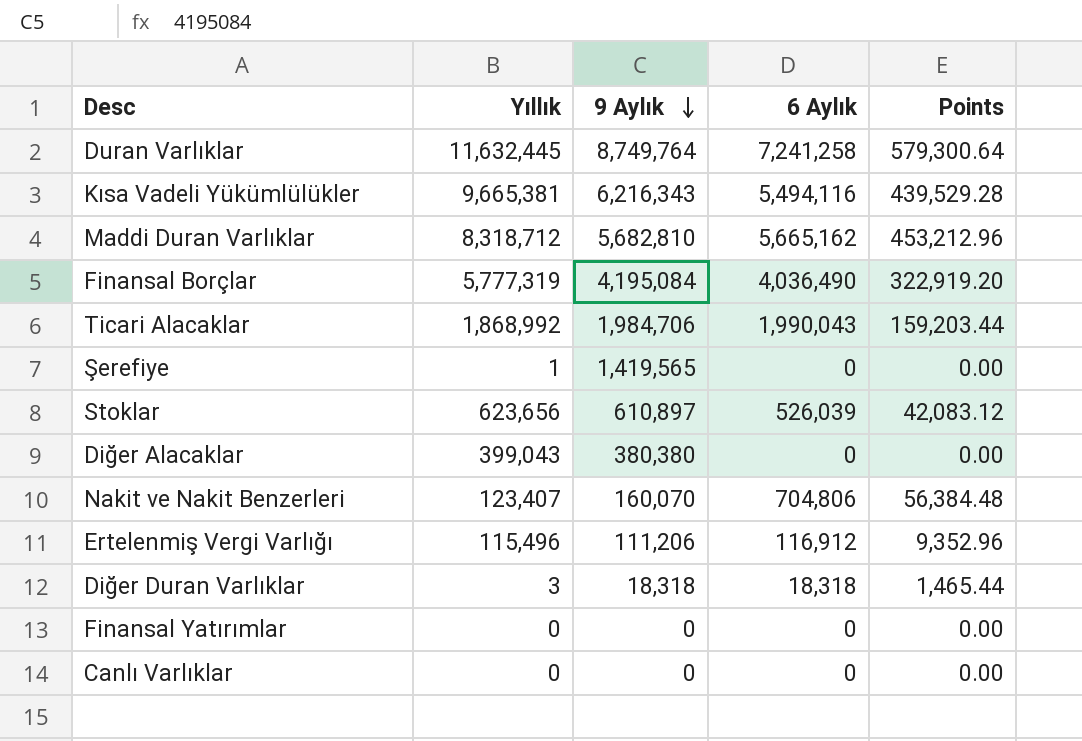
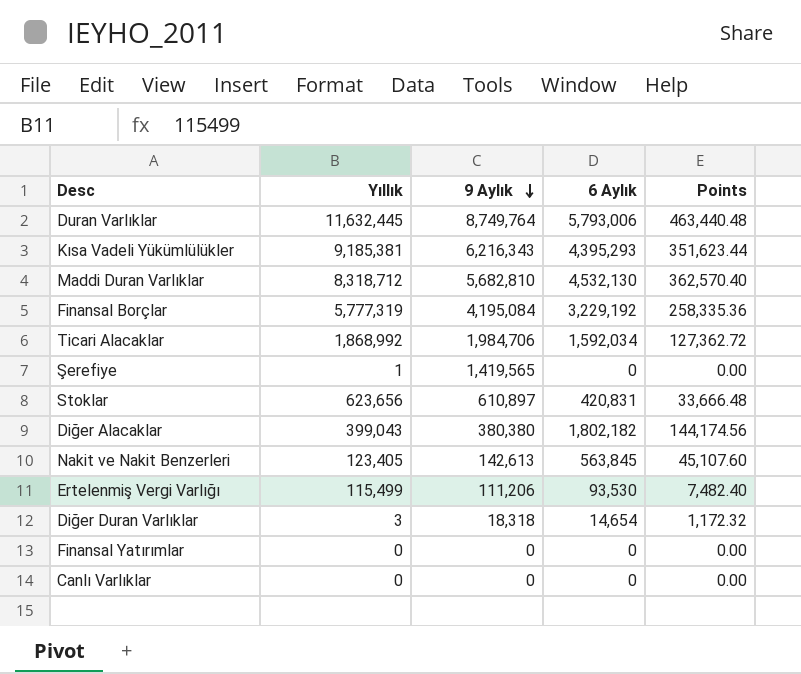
Duran Varlıklar | 6 Aylık: 7,241,258 -> 5,793,006
Duran Varlıklar | Points: 579,300.64 -> 463,440.48
Kısa Vadeli Yükümlülükler | Yıllık: 9,665,381 -> 9,185,381
Kısa Vadeli Yükümlülükler | 6 Aylık: 5,494,116 -> 4,395,293
Kısa Vadeli Yükümlülükler | Points: 439,529.28 -> 351,623.44
Maddi Duran Varlıklar | 6 Aylık: 5,665,162 -> 4,532,130
Maddi Duran Varlıklar | Points: 453,212.96 -> 362,570.40
Finansal Borçlar | 6 Aylık: 4,036,490 -> 3,229,192
Finansal Borçlar | Points: 322,919.20 -> 258,335.36
Ticari Alacaklar | 6 Aylık: 1,990,043 -> 1,592,034
Ticari Alacaklar | Points: 159,203.44 -> 127,362.72
Stoklar | 6 Aylık: 526,039 -> 420,831
Stoklar | Points: 42,083.12 -> 33,666.48
Diğer Alacaklar | 6 Aylık: 0 -> 1,802,182
Diğer Alacaklar | Points: 0.00 -> 144,174.56
Nakit ve Nakit Benzerleri | Yıllık: 123,407 -> 123,405
Nakit ve Nakit Benzerleri | 9 Aylık: 160,070 -> 142,613
Nakit ve Nakit Benzerleri | 6 Aylık: 704,806 -> 563,845
Nakit ve Nakit Benzerleri | Points: 56,384.48 -> 45,107.60
Ertelenmiş Vergi Varlığı | Yıllık: 115,496 -> 115,499
Ertelenmiş Vergi Varlığı | 6 Aylık: 116,912 -> 93,530
Ertelenmiş Vergi Varlığı | Points: 9,352.96 -> 7,482.40
Diğer Duran Varlıklar | 6 Aylık: 18,318 -> 14,654
Diğer Duran Varlıklar | Points: 1,465.44 -> 1,172.32

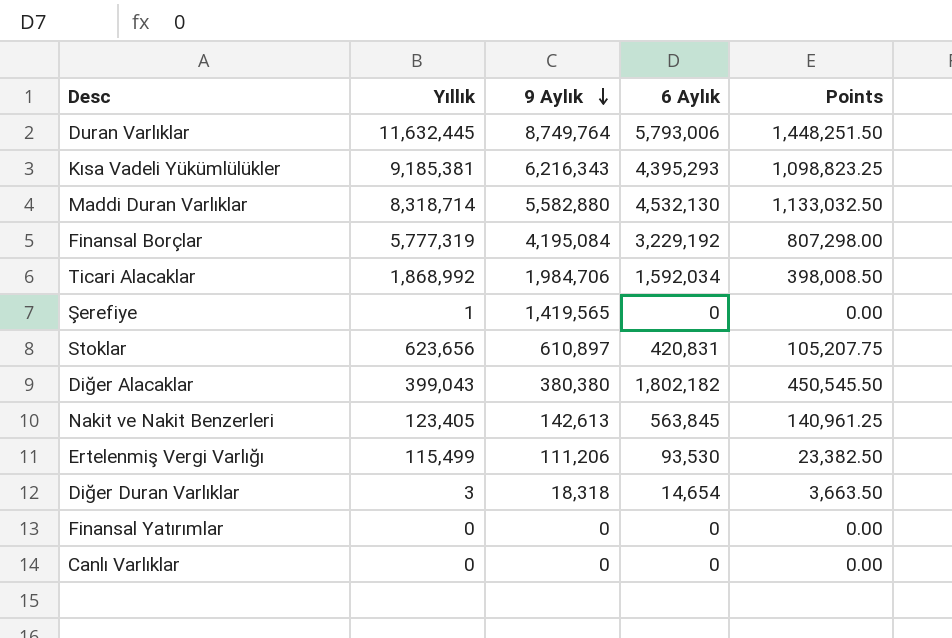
column Points | formula: [6 Aylık] * 0.08 -> [6 Aylık] * 0.25
Maddi Duran Varlıklar | Yıllık: 8,318,712 -> 8,318,714
Maddi Duran Varlıklar | 9 Aylık: 5,682,810 -> 5,582,880

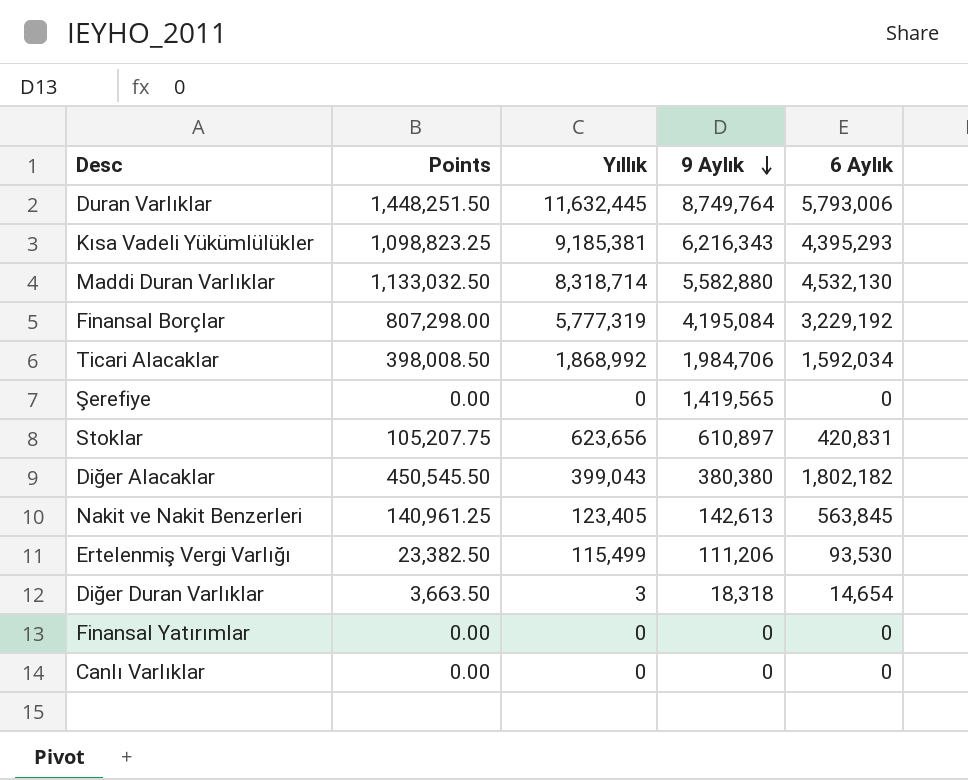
column Points | position: 5 -> 2
Şerefiye | Yıllık: 1 -> 0

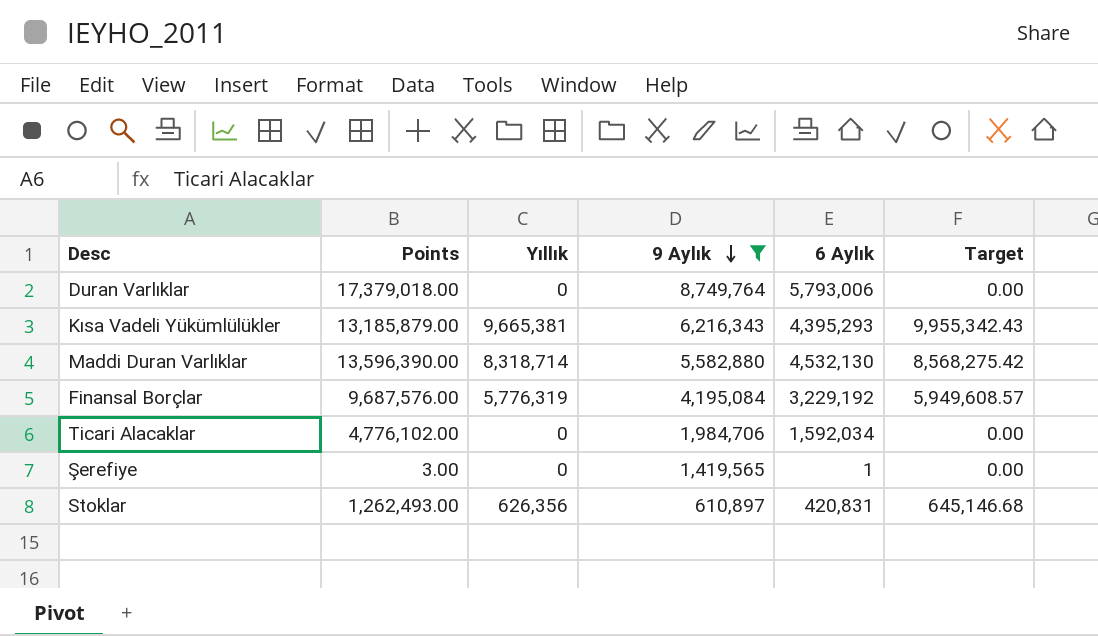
filter: none -> 9 Aylık >= 610,897
column Points | formula: [6 Aylık] * 0.25 -> [6 Aylık] * 3
column Target | formula: none -> [Yıllık] * 1.03
Duran Varlıklar | Yıllık: 11,632,445 -> 0
Kısa Vadeli Yükümlülükler | Yıllık: 9,185,381 -> 9,665,381
Finansal Borçlar | Yıllık: 5,777,319 -> 5,776,319
Ticari Alacaklar | Yıllık: 1,868,992 -> 0
Şerefiye | 6 Aylık: 0 -> 1
Stoklar | Yıllık: 623,656 -> 626,356

